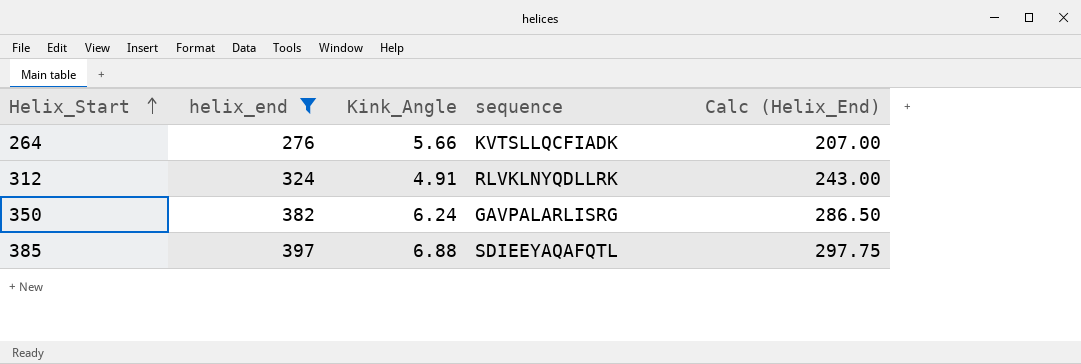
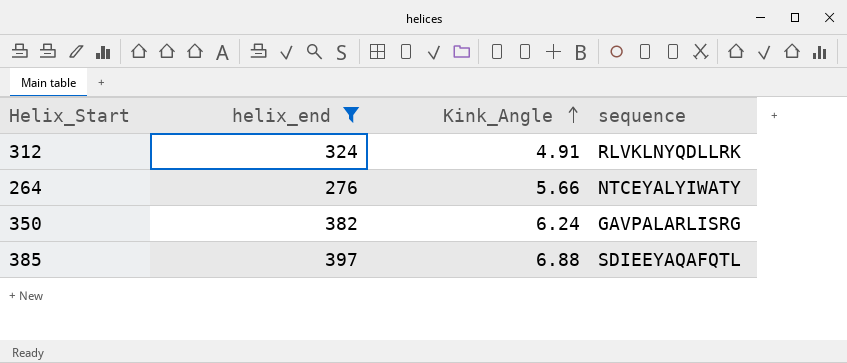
row order: Helix_Start ascending -> Kink_Angle ascending
column Calc (Helix_End) | formula: [helix_end] * 0.75 -> none
264 | sequence: KVTSLLQCFIADK -> NTCEYALYIWATY

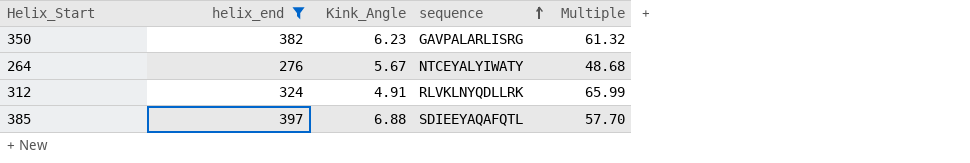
row order: Kink_Angle ascending -> sequence ascending
column Multiple | formula: none -> [helix_end] / [Kink_Angle]
350 | Kink_Angle: 6.24 -> 6.23
264 | Kink_Angle: 5.66 -> 5.67

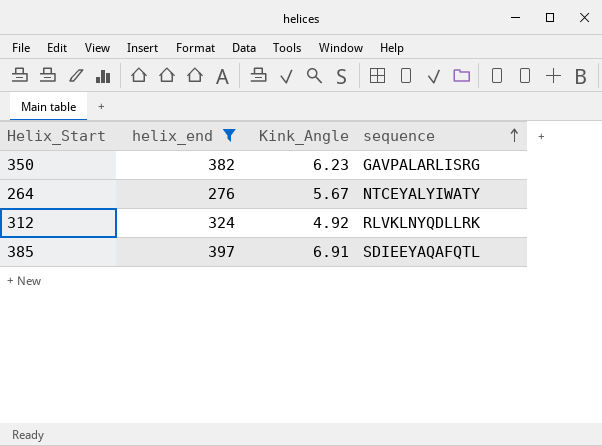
column Multiple | formula: [helix_end] / [Kink_Angle] -> none
312 | Kink_Angle: 4.91 -> 4.92
385 | Kink_Angle: 6.88 -> 6.91

